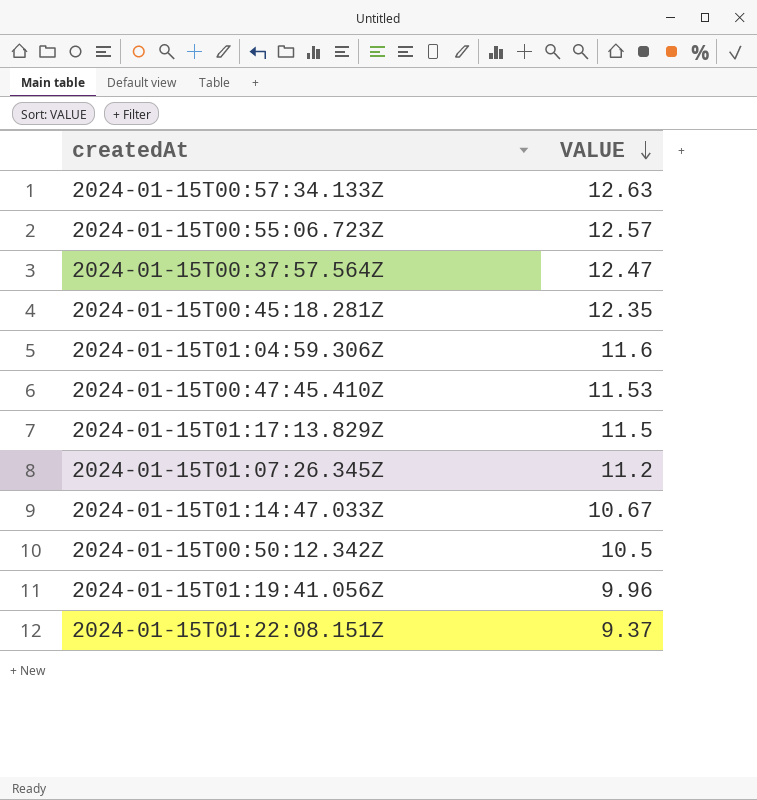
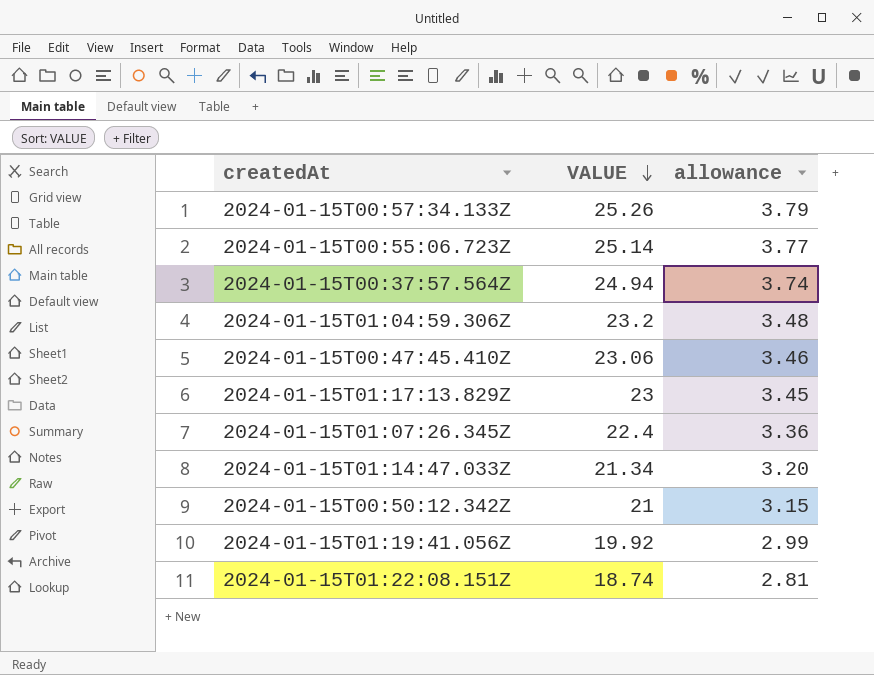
column allowance | formula: none -> [VALUE] * 0.15
row 2024-01-15T00:45:18.281Z: 12.35 -> none
2024-01-15T00:57:34.133Z | VALUE: 12.63 -> 25.26
2024-01-15T00:55:06.723Z | VALUE: 12.57 -> 25.14
2024-01-15T00:37:57.564Z | VALUE: 12.47 -> 24.94
2024-01-15T01:04:59.306Z | VALUE: 11.6 -> 23.2
2024-01-15T00:47:45.410Z | VALUE: 11.53 -> 23.06
2024-01-15T01:17:13.829Z | VALUE: 11.5 -> 23
2024-01-15T01:07:26.345Z | VALUE: 11.2 -> 22.4
2024-01-15T01:14:47.033Z | VALUE: 10.67 -> 21.34
2024-01-15T00:50:12.342Z | VALUE: 10.5 -> 21
2024-01-15T01:19:41.056Z | VALUE: 9.96 -> 19.92
2024-01-15T01:22:08.151Z | VALUE: 9.37 -> 18.74

